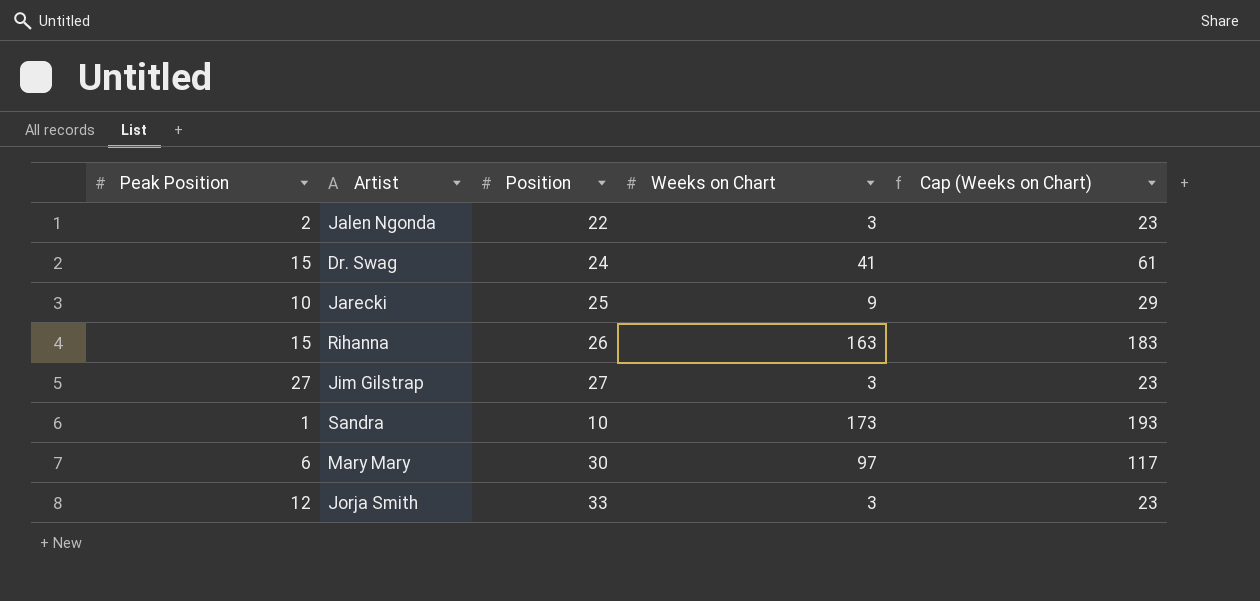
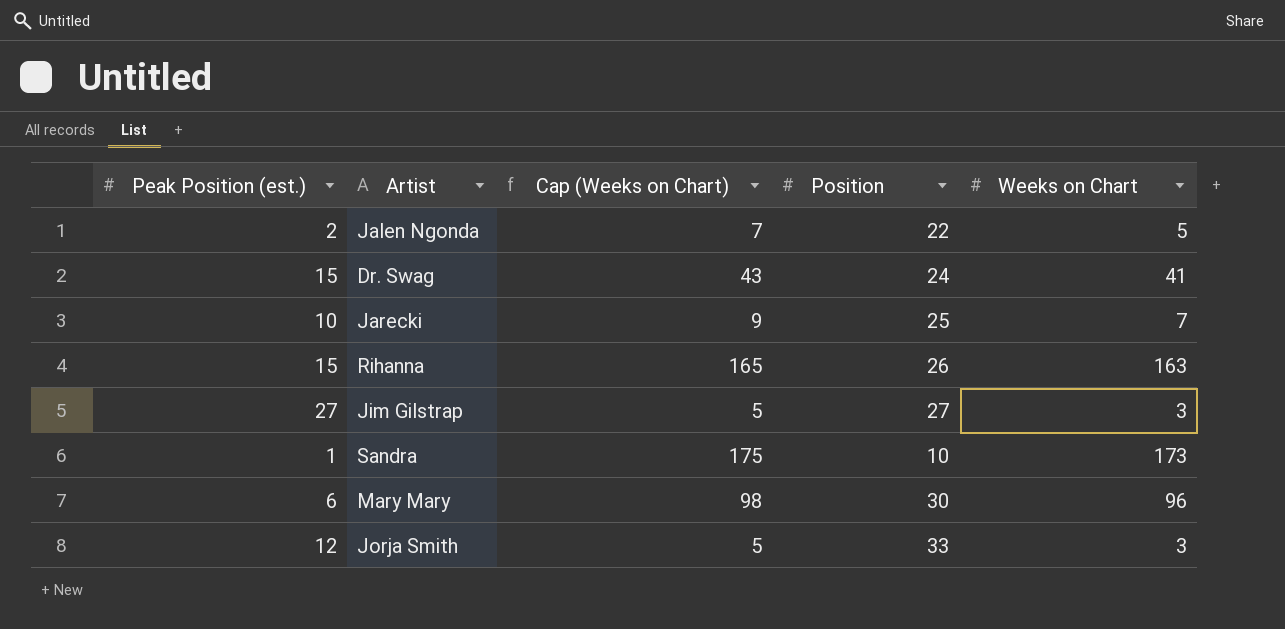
column name: Peak Position -> Peak Position (est.)
column Cap (Weeks on Chart) | formula: [Weeks on Chart] + 20 -> [Weeks on Chart] + 2
column Cap (Weeks on Chart) | position: 5 -> 3
Jalen Ngonda | Weeks on Chart: 3 -> 5
Jarecki | Weeks on Chart: 9 -> 7
Mary Mary | Weeks on Chart: 97 -> 96

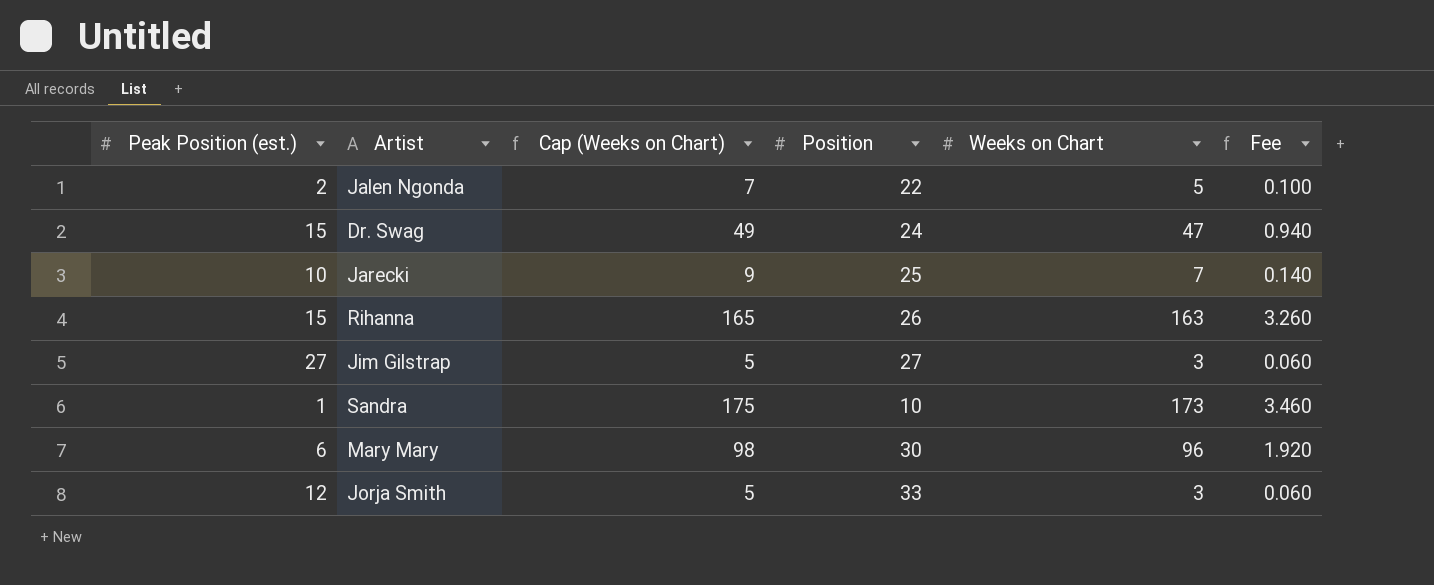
column Fee | formula: none -> [Weeks on Chart] * 0.02
Dr. Swag | Cap (Weeks on Chart): 43 -> 49
Dr. Swag | Weeks on Chart: 41 -> 47

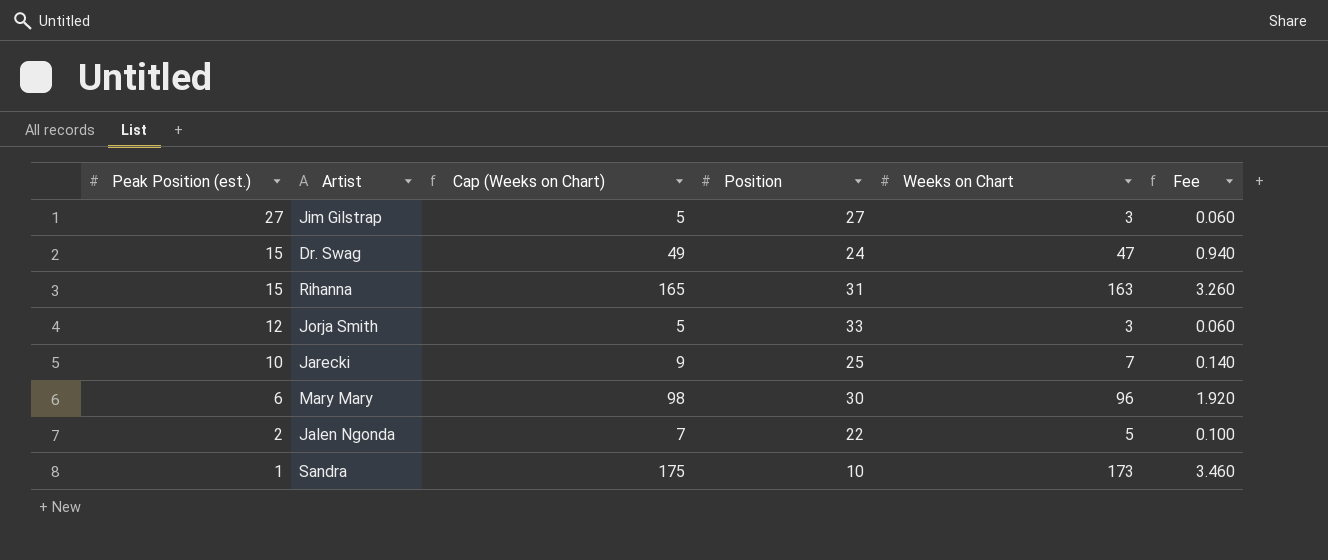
row order: none -> Peak Position (est.) descending
Rihanna | Position: 26 -> 31

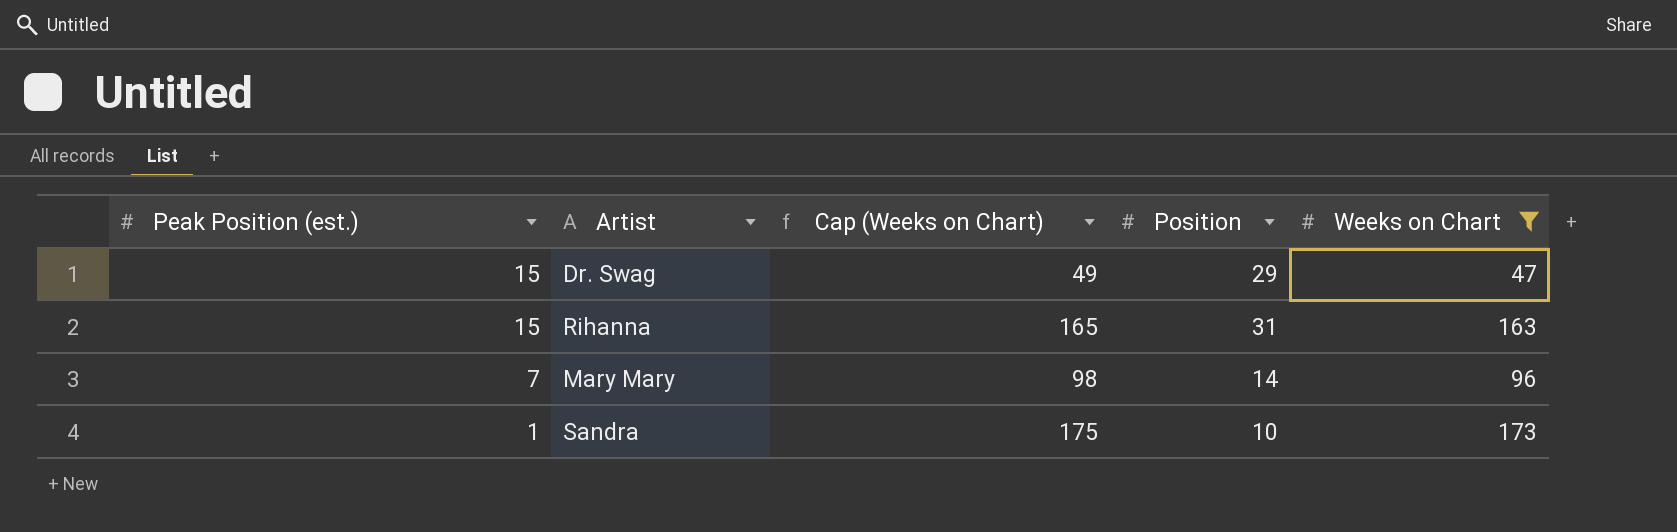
filter: none -> Weeks on Chart >= 47
column Fee | formula: [Weeks on Chart] * 0.02 -> none
Dr. Swag | Position: 24 -> 29
Mary Mary | Peak Position (est.): 6 -> 7
Mary Mary | Position: 30 -> 14

